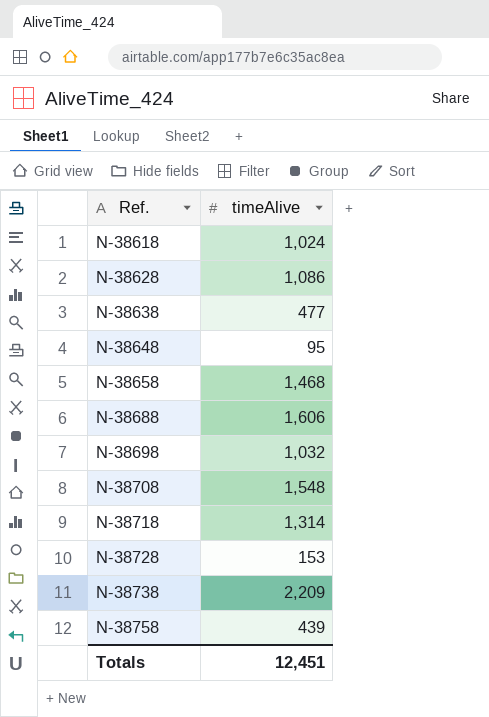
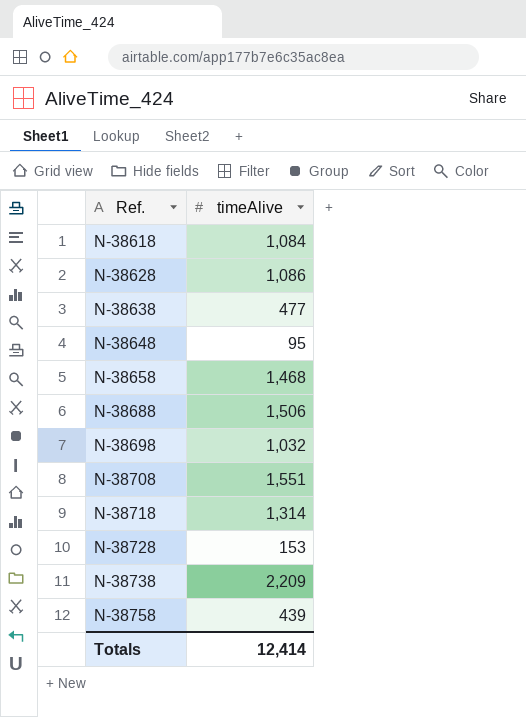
N-38618 | timeAlive: 1,024 -> 1,084
N-38688 | timeAlive: 1,606 -> 1,506
N-38708 | timeAlive: 1,548 -> 1,551
Totals | timeAlive: 12,451 -> 12,414

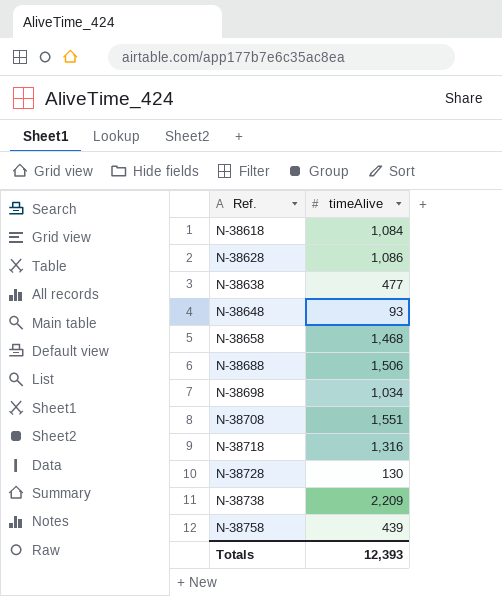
N-38648 | timeAlive: 95 -> 93
N-38698 | timeAlive: 1,032 -> 1,034
N-38718 | timeAlive: 1,314 -> 1,316
N-38728 | timeAlive: 153 -> 130
Totals | timeAlive: 12,414 -> 12,393

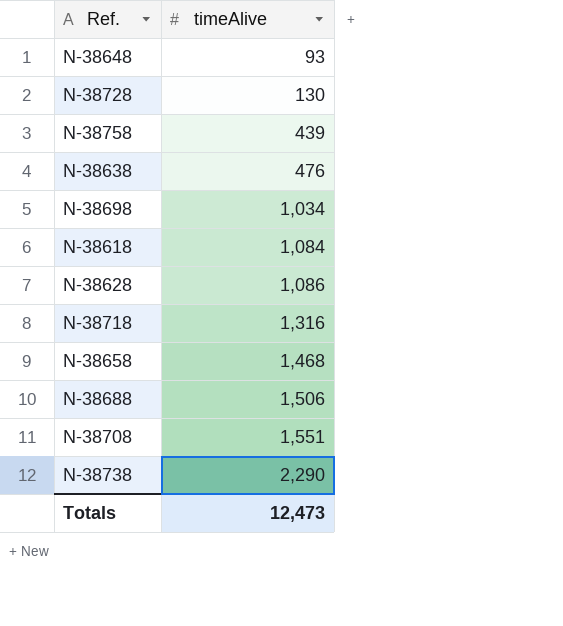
row order: Ref. ascending -> timeAlive ascending
N-38638 | timeAlive: 477 -> 476
N-38738 | timeAlive: 2,209 -> 2,290
Totals | timeAlive: 12,393 -> 12,473

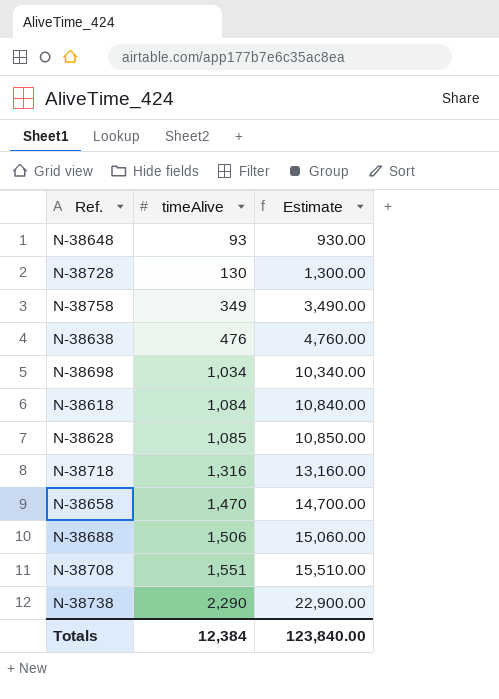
column Estimate | formula: none -> [timeAlive] * 10
N-38758 | timeAlive: 439 -> 349
N-38628 | timeAlive: 1,086 -> 1,085
N-38658 | timeAlive: 1,468 -> 1,470
Totals | timeAlive: 12,473 -> 12,384

